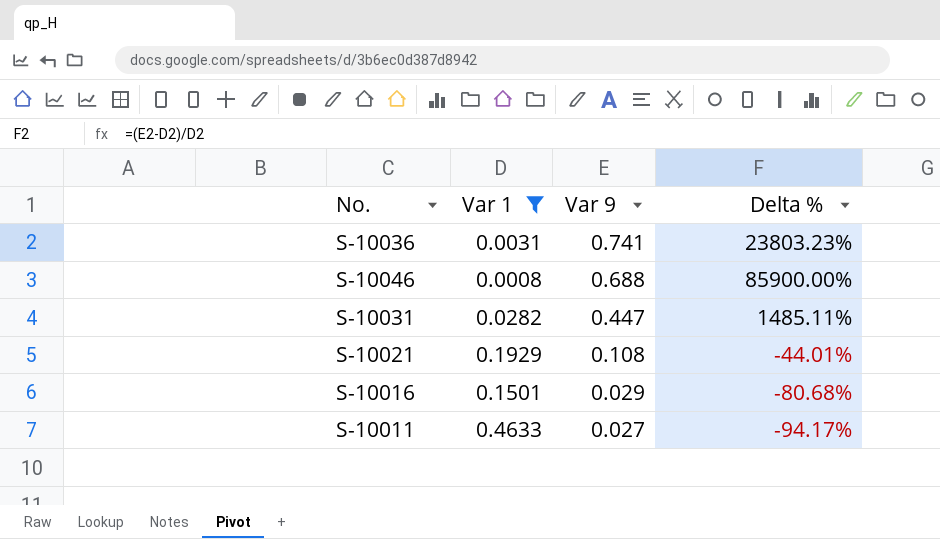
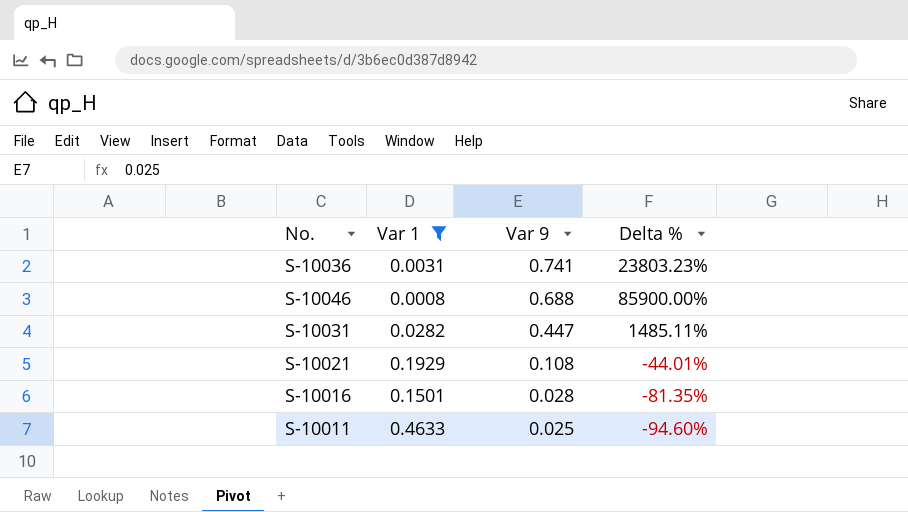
S-10016 | Var 9: 0.029 -> 0.028
S-10016 | Delta %: -80.68% -> -81.35%
S-10011 | Var 9: 0.027 -> 0.025
S-10011 | Delta %: -94.17% -> -94.60%

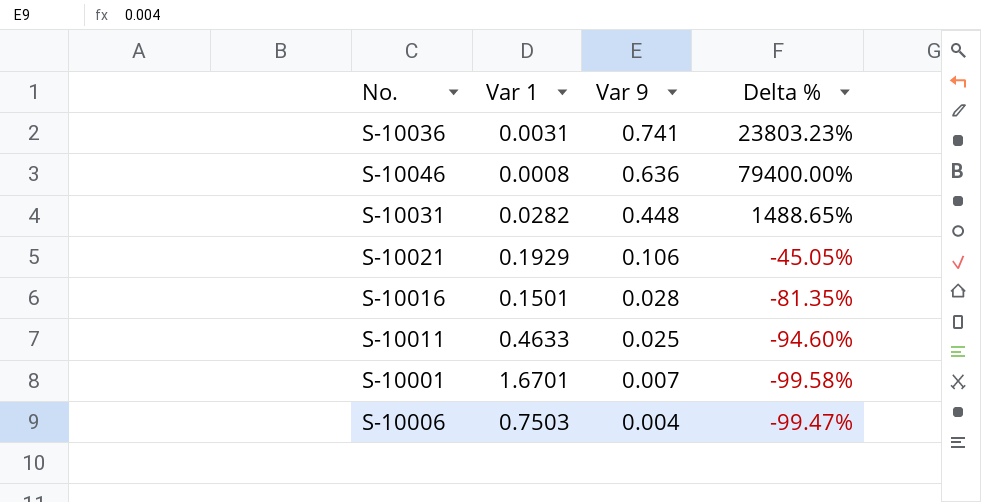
filter: Var 1 <= 0.4633 -> none
S-10046 | Var 9: 0.688 -> 0.636
S-10046 | Delta %: 85900.00% -> 79400.00%
S-10031 | Var 9: 0.447 -> 0.448
S-10031 | Delta %: 1485.11% -> 1488.65%
S-10021 | Var 9: 0.108 -> 0.106
S-10021 | Delta %: -44.01% -> -45.05%

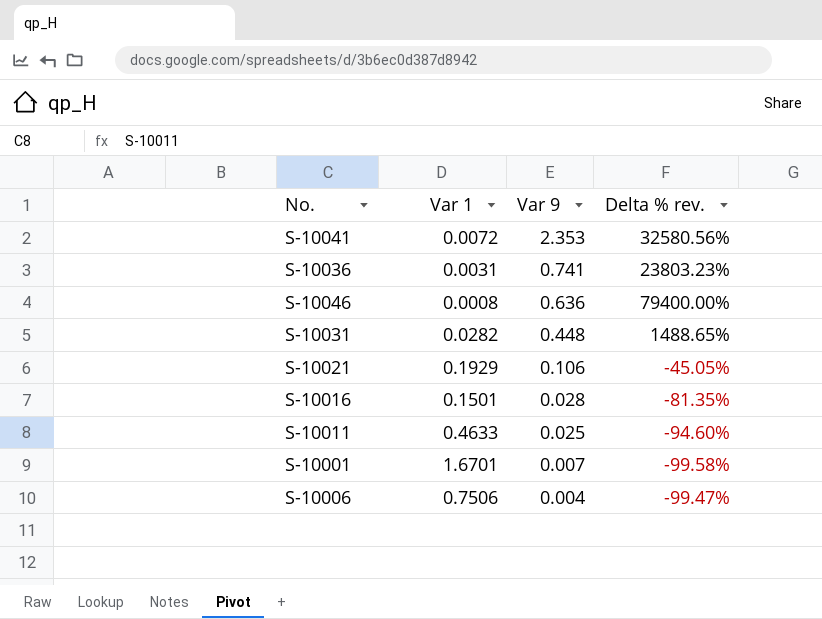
column name: Delta % -> Delta % rev.
row S-10041: none -> 0.0072 | 2.353 | 32580.56%
S-10006 | Var 1: 0.7503 -> 0.7506

